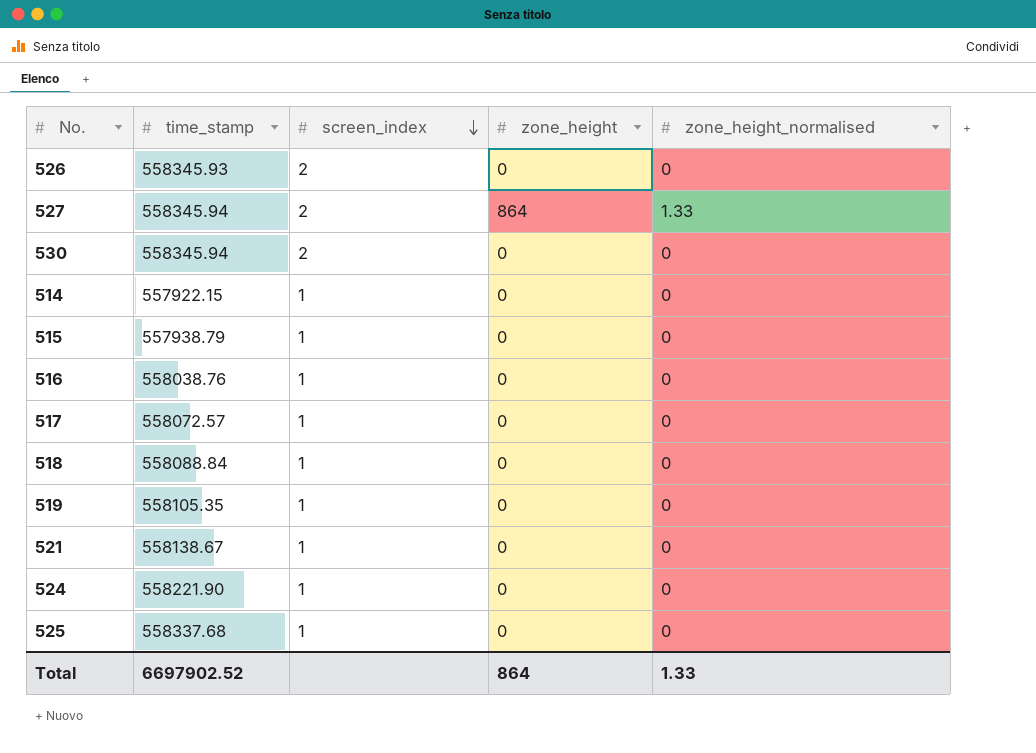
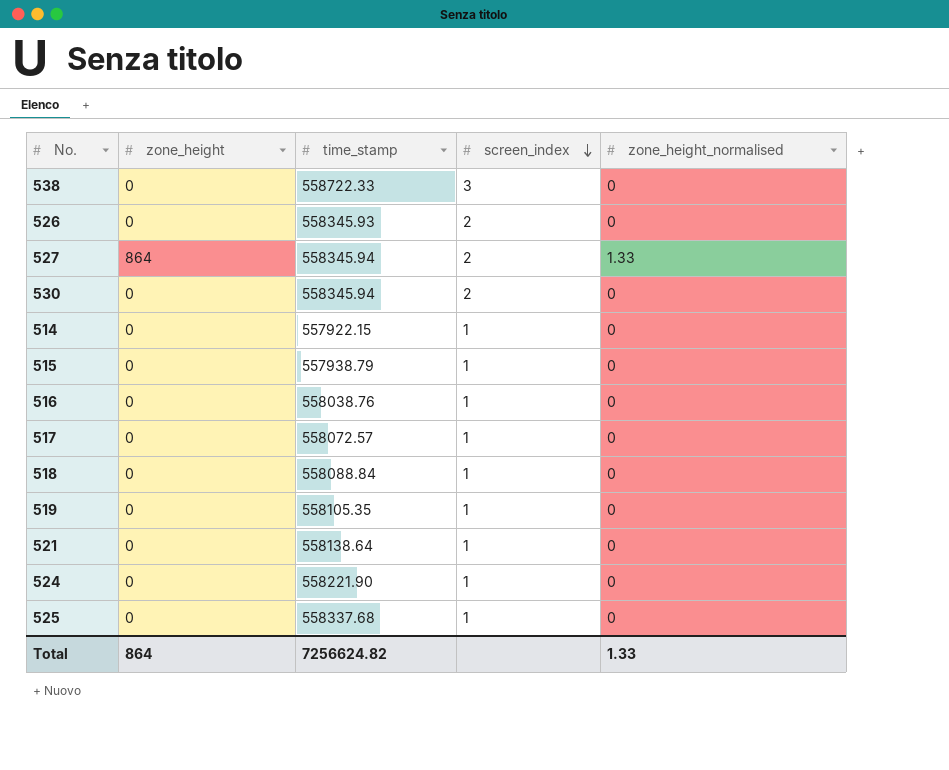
column zone_height | position: 4 -> 2
row 538: none -> 0 | 558722.33 | 3 | 0
521 | time_stamp: 558138.67 -> 558138.64
Total | time_stamp: 6697902.52 -> 7256624.82

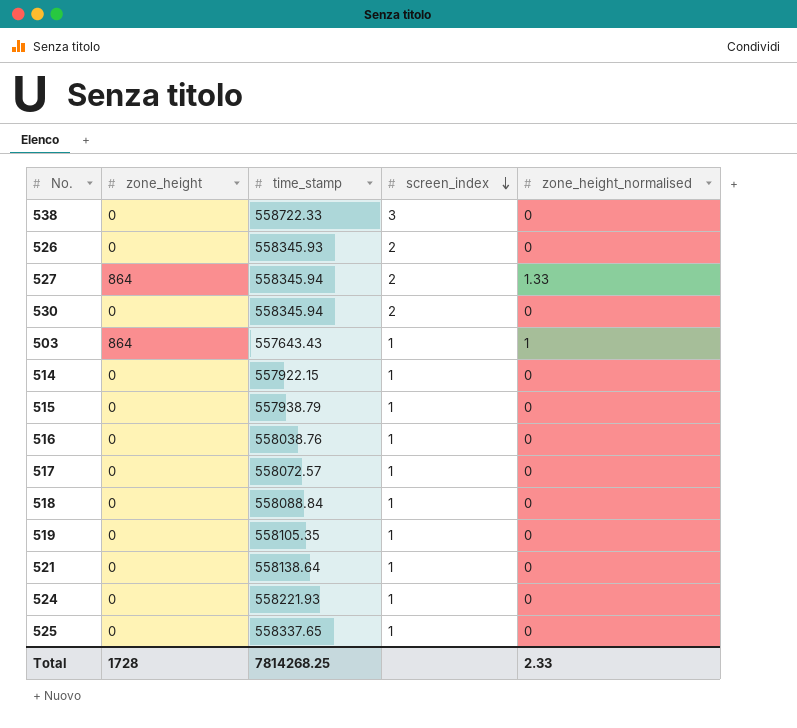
row 503: none -> 864 | 557643.43 | 1 | 1
524 | time_stamp: 558221.90 -> 558221.93
525 | time_stamp: 558337.68 -> 558337.65
Total | zone_height: 864 -> 1728
Total | time_stamp: 7256624.82 -> 7814268.25
Total | zone_height_normalised: 1.33 -> 2.33

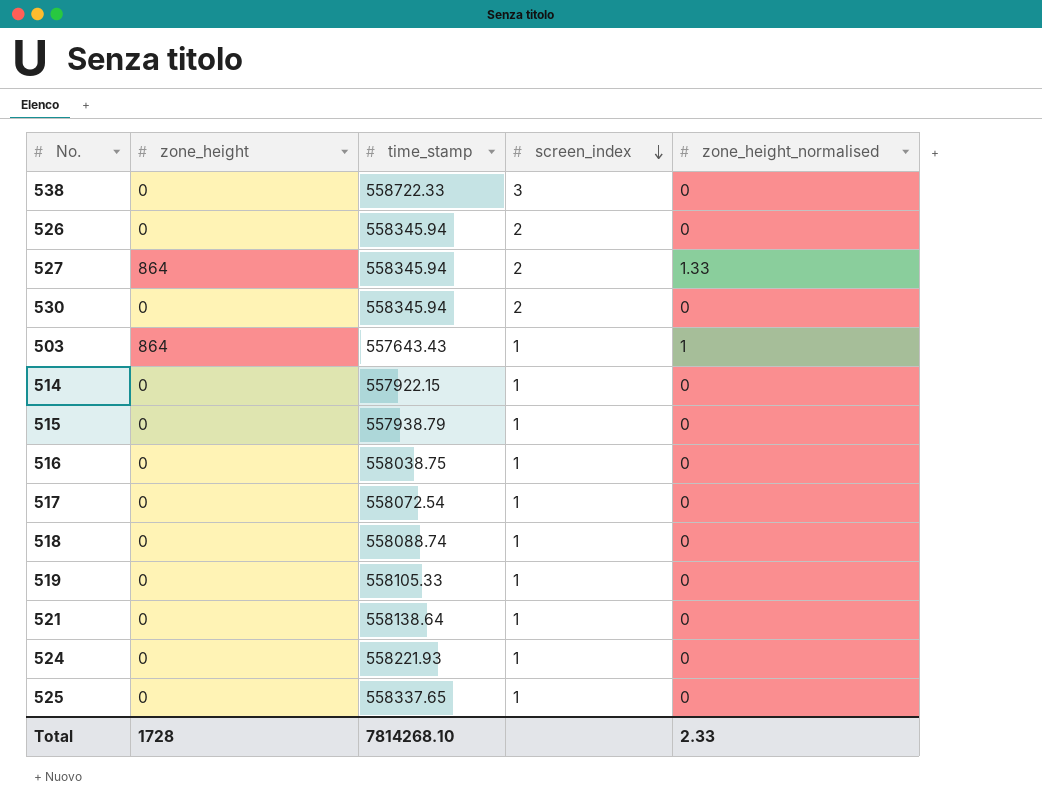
526 | time_stamp: 558345.93 -> 558345.94
516 | time_stamp: 558038.76 -> 558038.75
517 | time_stamp: 558072.57 -> 558072.54
518 | time_stamp: 558088.84 -> 558088.74
519 | time_stamp: 558105.35 -> 558105.33
Total | time_stamp: 7814268.25 -> 7814268.10

